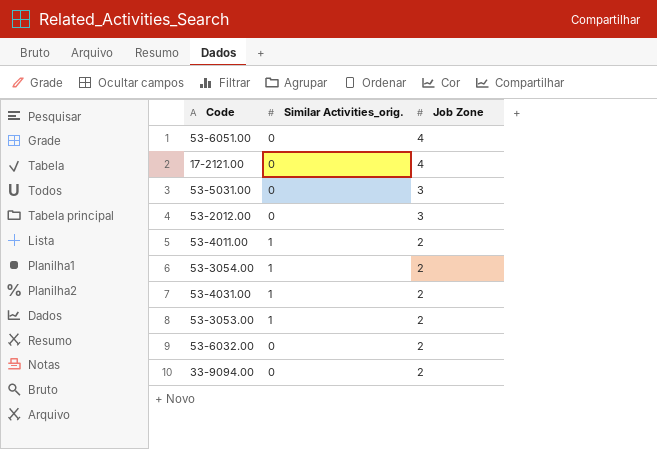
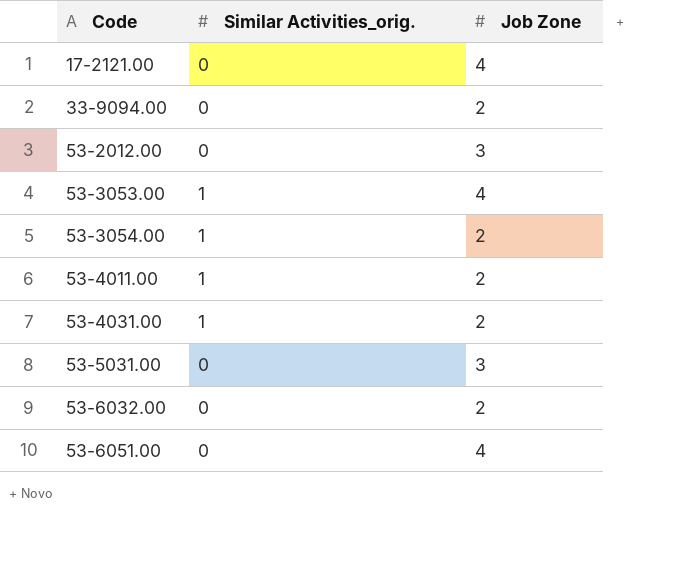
row order: Job Zone descending -> Code ascending
53-3053.00 | Job Zone: 2 -> 4

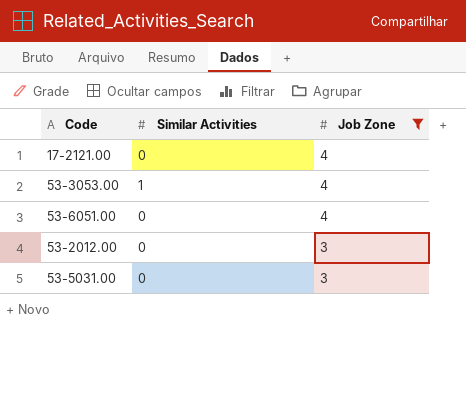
filter: none -> Job Zone != 2
row order: Code ascending -> Job Zone descending
column name: Similar Activities_orig. -> Similar Activities

